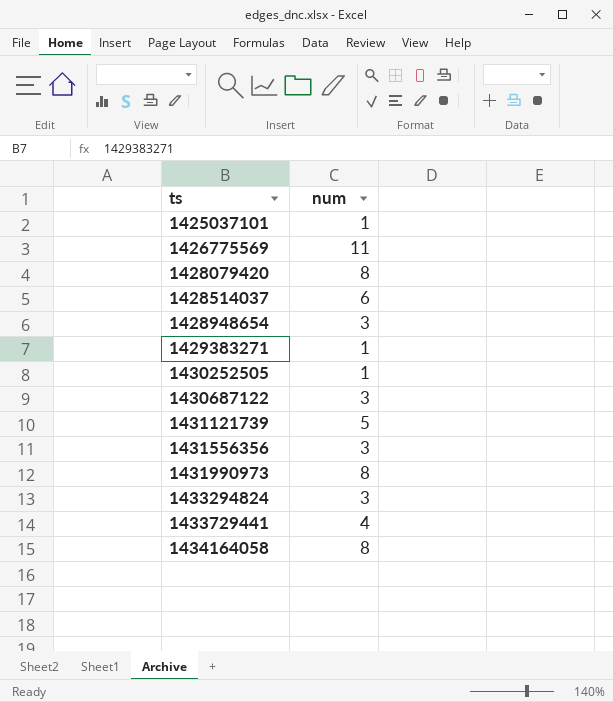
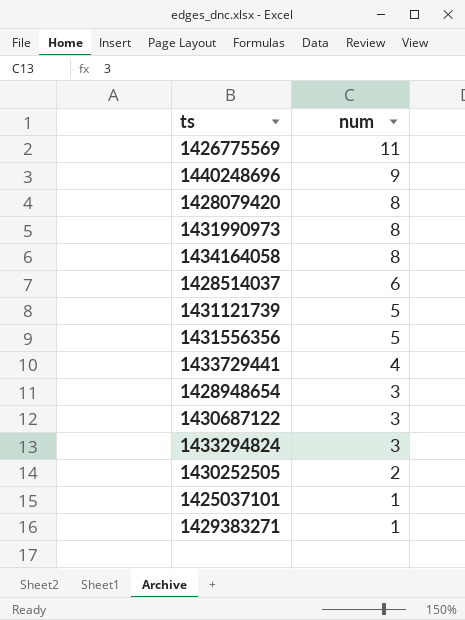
row order: ts ascending -> num descending
row 1440248696: none -> 9
1431556356 | num: 3 -> 5
1430252505 | num: 1 -> 2

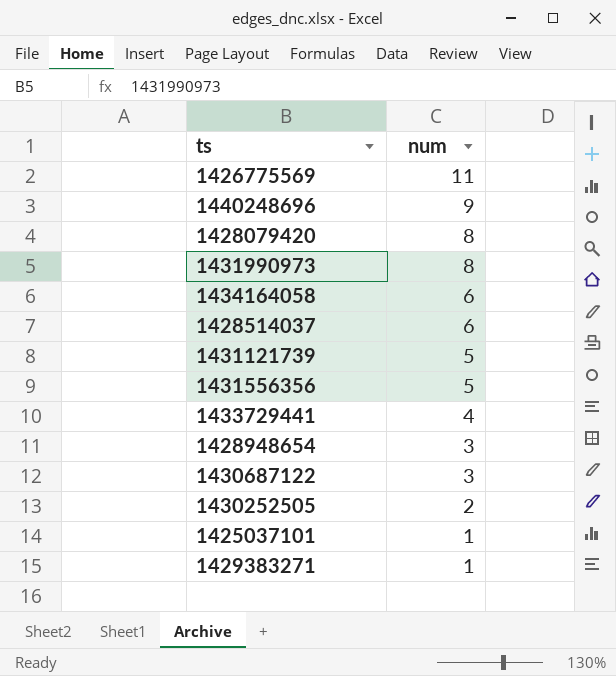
row 1433294824: 3 -> none
1434164058 | num: 8 -> 6

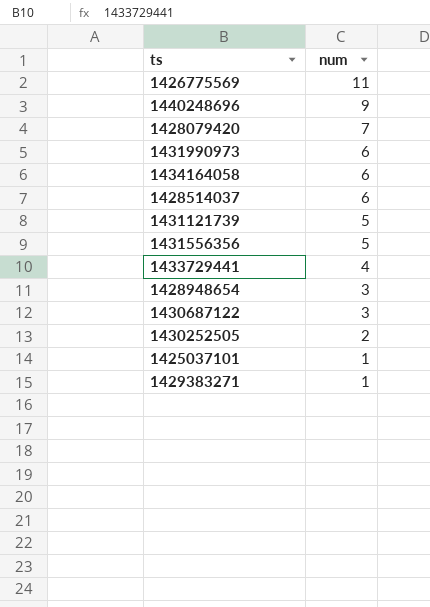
1428079420 | num: 8 -> 7
1431990973 | num: 8 -> 6

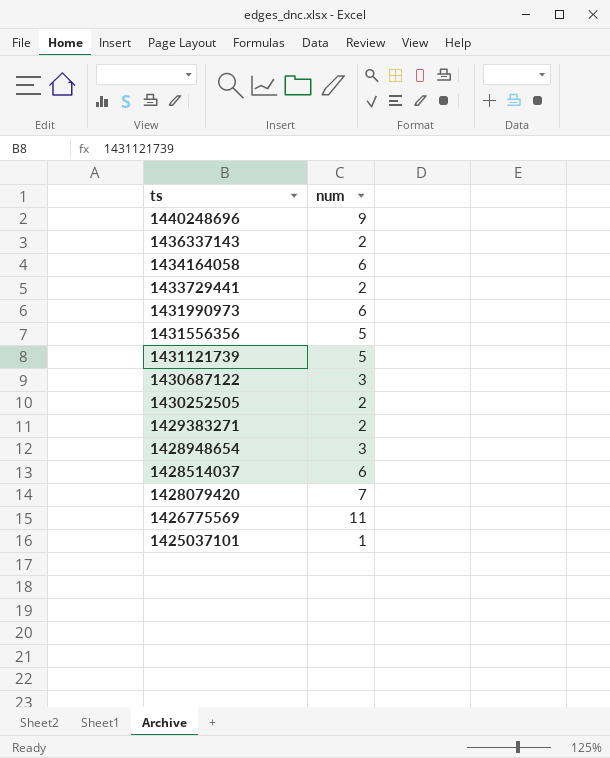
row order: num descending -> ts descending
row 1436337143: none -> 2
1433729441 | num: 4 -> 2
1429383271 | num: 1 -> 2

